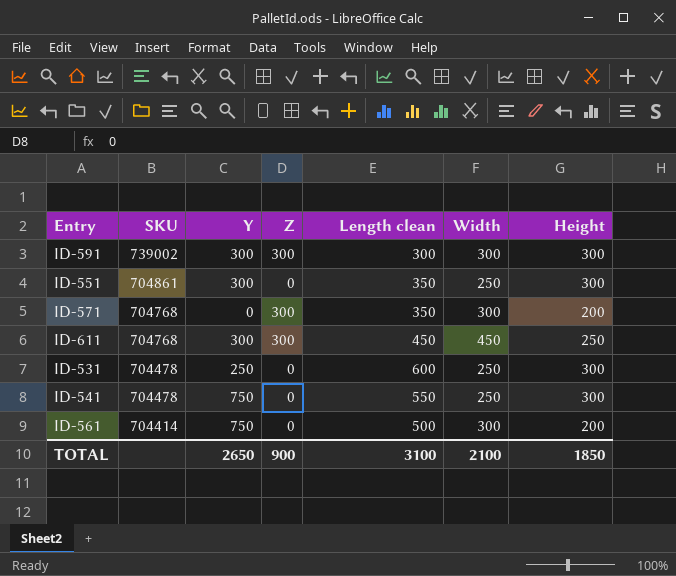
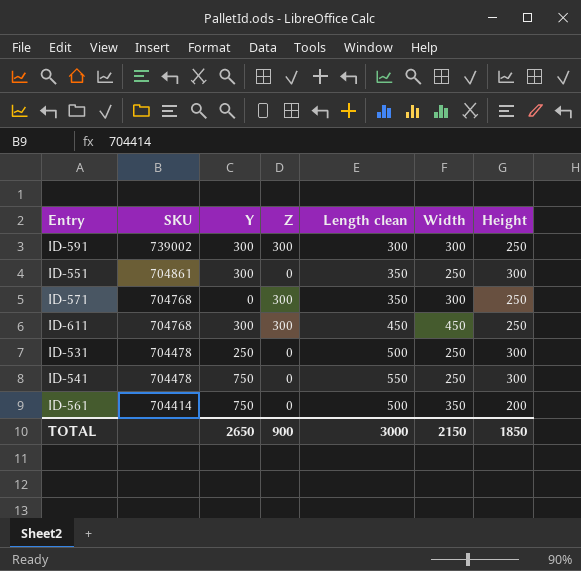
ID-591 | Height: 300 -> 250
ID-571 | Height: 200 -> 250
ID-531 | Length clean: 600 -> 500
ID-561 | Width: 300 -> 350
TOTAL | Length clean: 3100 -> 3000
TOTAL | Width: 2100 -> 2150

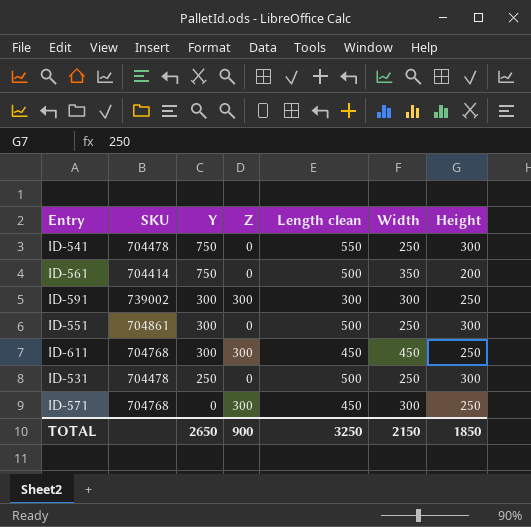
row order: SKU descending -> Y descending
ID-551 | Length clean: 350 -> 500
ID-571 | Length clean: 350 -> 450
TOTAL | Length clean: 3000 -> 3250

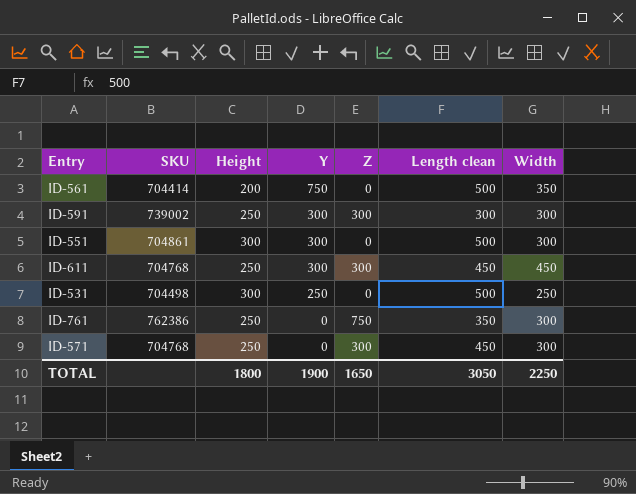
column Height | position: 7 -> 3
row ID-541: 704478 | 750 | 0 | 550 | 250 | 300 -> none
ID-551 | Width: 250 -> 300
ID-531 | SKU: 704478 -> 704498
row ID-761: none -> 762386 | 250 | 0 | 750 | 350 | 300
TOTAL | Height: 1850 -> 1800
TOTAL | Y: 2650 -> 1900
TOTAL | Z: 900 -> 1650
TOTAL | Length clean: 3250 -> 3050
TOTAL | Width: 2150 -> 2250

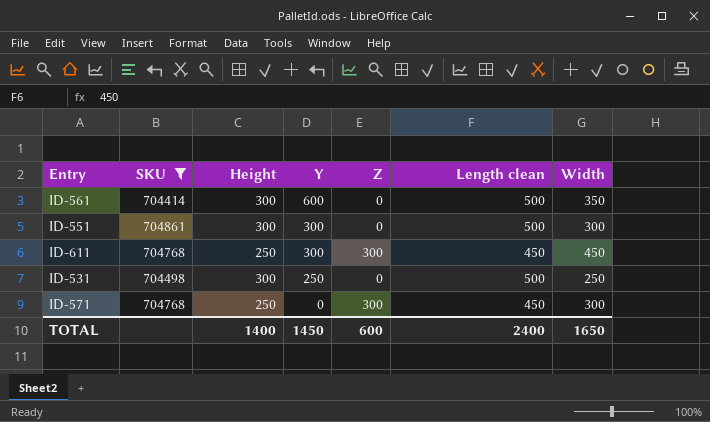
filter: none -> SKU <= 704861
ID-561 | Height: 200 -> 300
ID-561 | Y: 750 -> 600
TOTAL | Height: 1800 -> 1400
TOTAL | Y: 1900 -> 1450
TOTAL | Z: 1650 -> 600
TOTAL | Length clean: 3050 -> 2400
TOTAL | Width: 2250 -> 1650

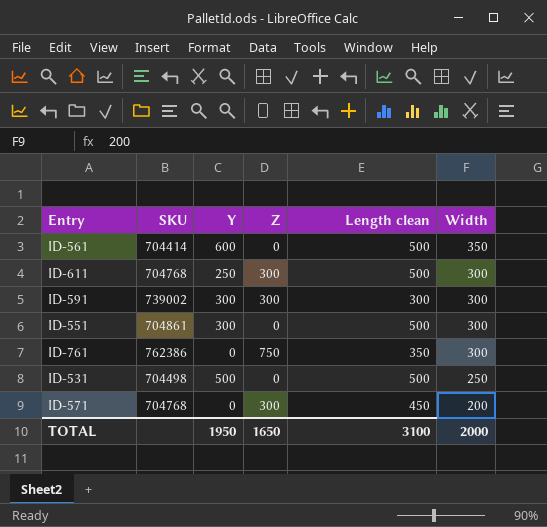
filter: SKU <= 704861 -> none
row order: Y descending -> Width descending
column Height | position: 3 -> none
ID-611 | Y: 300 -> 250
ID-611 | Length clean: 450 -> 500
ID-611 | Width: 450 -> 300
ID-531 | Y: 250 -> 500
ID-571 | Width: 300 -> 200
TOTAL | Y: 1450 -> 1950
TOTAL | Z: 600 -> 1650
TOTAL | Length clean: 2400 -> 3100
TOTAL | Width: 1650 -> 2000

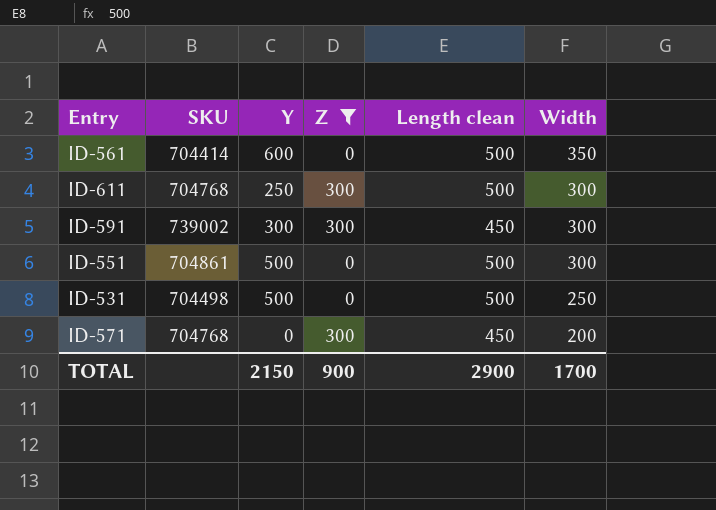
filter: none -> Z != 750
ID-591 | Length clean: 300 -> 450
ID-551 | Y: 300 -> 500
TOTAL | Y: 1950 -> 2150
TOTAL | Z: 1650 -> 900
TOTAL | Length clean: 3100 -> 2900
TOTAL | Width: 2000 -> 1700

